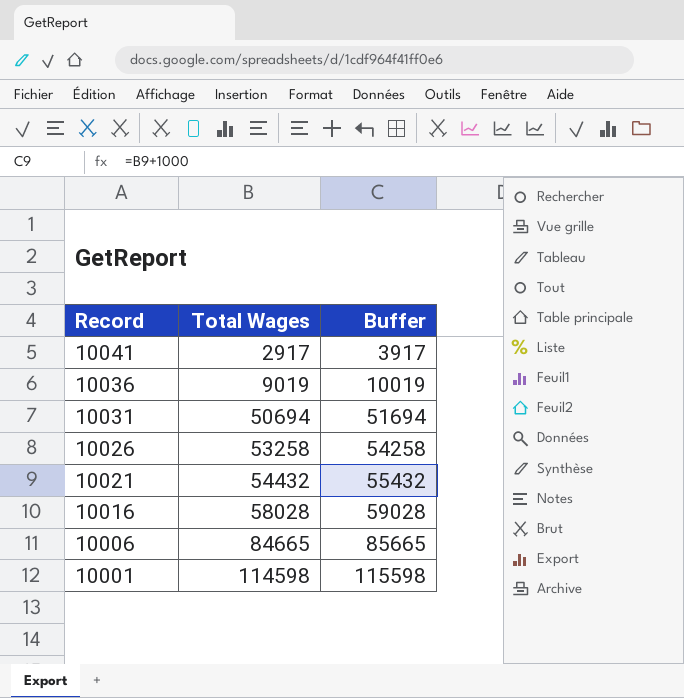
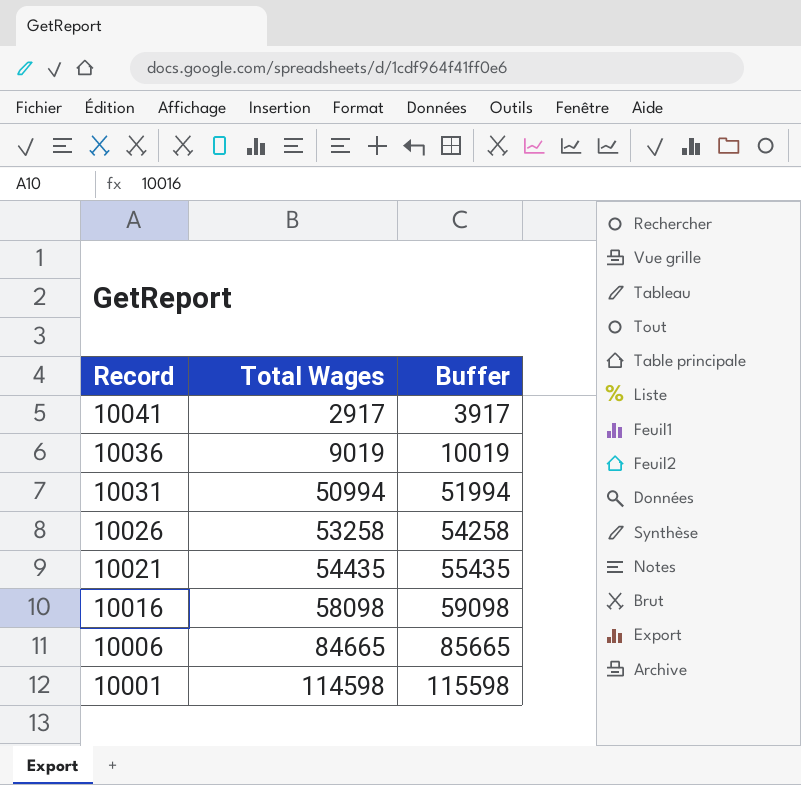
10031 | Total Wages: 50694 -> 50994
10031 | Buffer: 51694 -> 51994
10021 | Total Wages: 54432 -> 54435
10021 | Buffer: 55432 -> 55435
10016 | Total Wages: 58028 -> 58098
10016 | Buffer: 59028 -> 59098

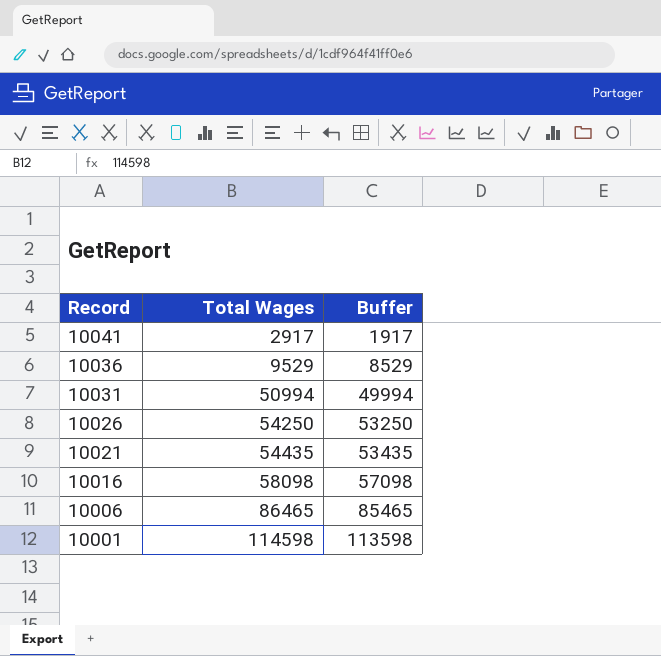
column Buffer | formula: [Total Wages] + 1000 -> [Total Wages] - 1000
10036 | Total Wages: 9019 -> 9529
10026 | Total Wages: 53258 -> 54250
10006 | Total Wages: 84665 -> 86465

